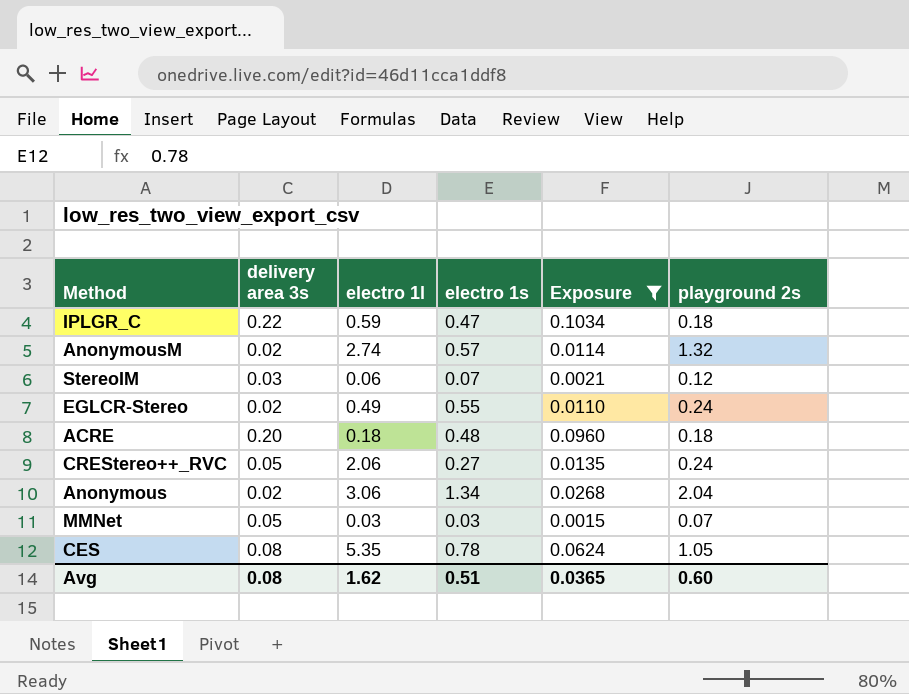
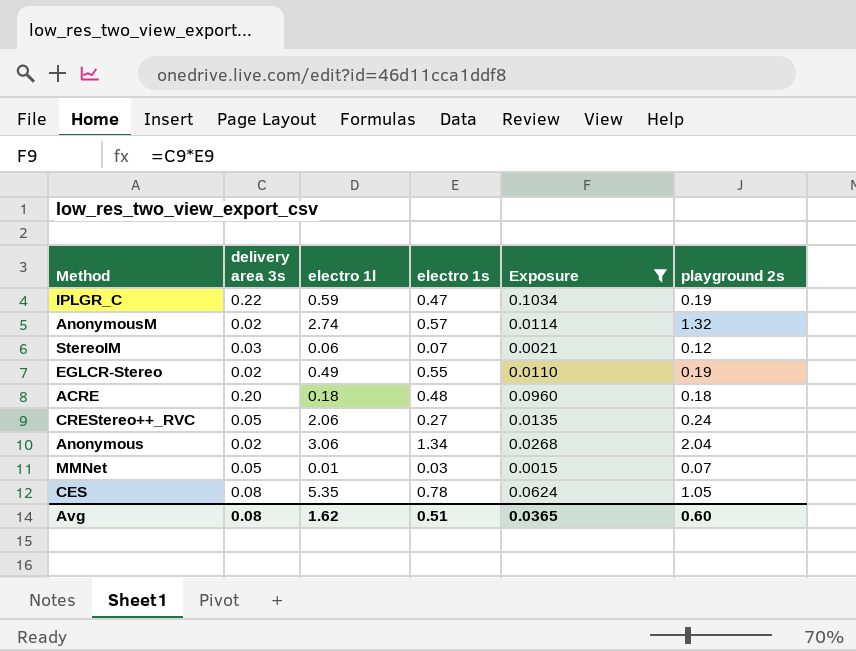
IPLGR_C | playground 2s: 0.18 -> 0.19
EGLCR-Stereo | playground 2s: 0.24 -> 0.19
MMNet | electro 1l: 0.03 -> 0.01

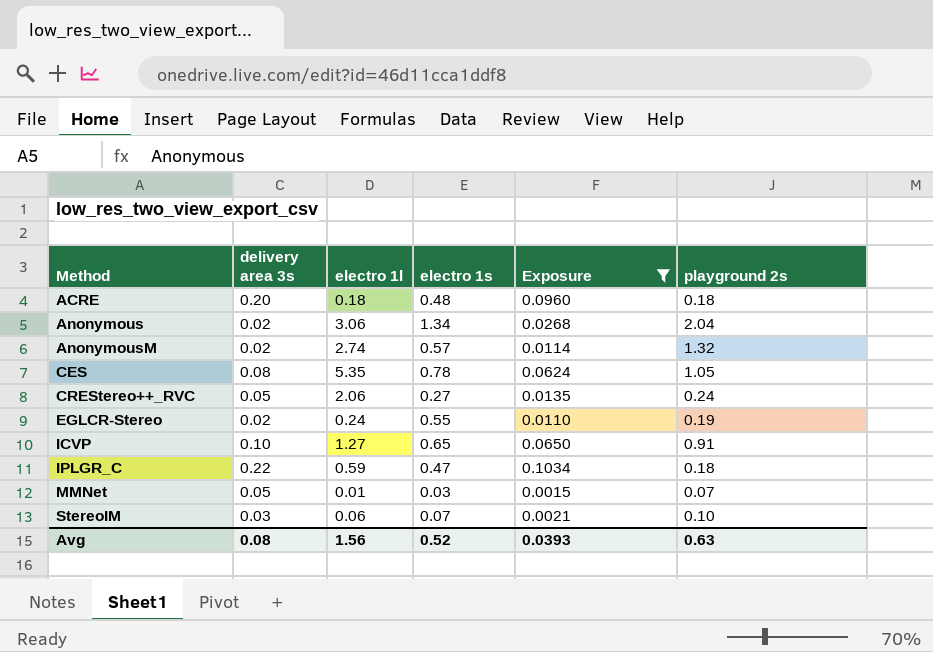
row order: none -> Method ascending
EGLCR-Stereo | electro 1l: 0.49 -> 0.24
row ICVP: none -> 0.10 | 1.27 | 0.65 | 0.0650 | 0.91
IPLGR_C | playground 2s: 0.19 -> 0.18
StereoIM | playground 2s: 0.12 -> 0.10
Avg | electro 1l: 1.62 -> 1.56
Avg | electro 1s: 0.51 -> 0.52
Avg | Exposure: 0.0365 -> 0.0393
Avg | playground 2s: 0.60 -> 0.63

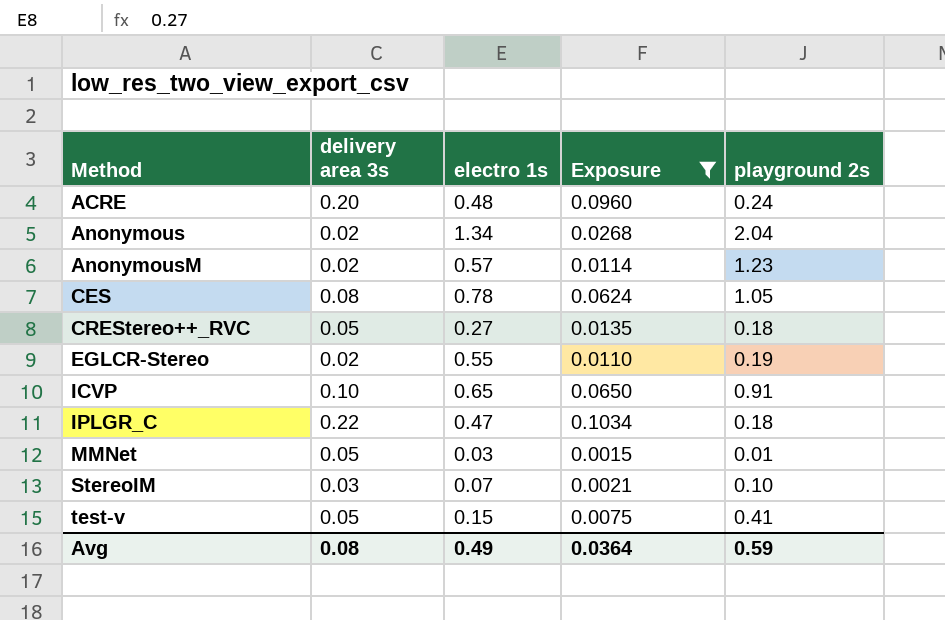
column electro 1l | position: 3 -> none
ACRE | playground 2s: 0.18 -> 0.24
AnonymousM | playground 2s: 1.32 -> 1.23
CREStereo++_RVC | playground 2s: 0.24 -> 0.18
MMNet | playground 2s: 0.07 -> 0.01
row test-v: none -> 0.05 | 0.15 | 0.0075 | 0.41
Avg | electro 1s: 0.52 -> 0.49
Avg | Exposure: 0.0393 -> 0.0364
Avg | playground 2s: 0.63 -> 0.59

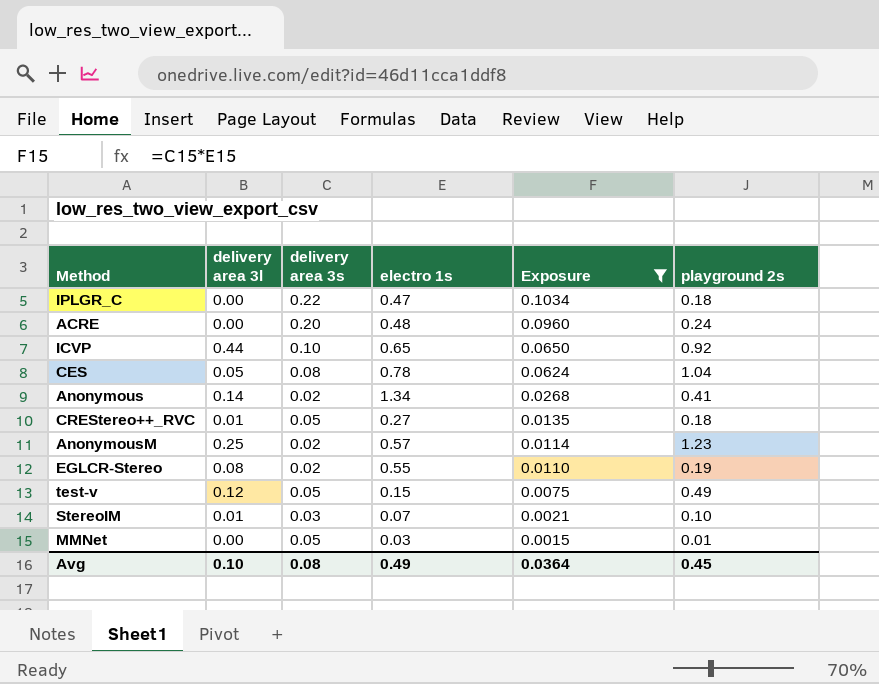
row order: Method ascending -> Exposure descending
column delivery area 3l | position: none -> 2
ICVP | playground 2s: 0.91 -> 0.92
CES | playground 2s: 1.05 -> 1.04
Anonymous | playground 2s: 2.04 -> 0.41
test-v | playground 2s: 0.41 -> 0.49
Avg | playground 2s: 0.59 -> 0.45

